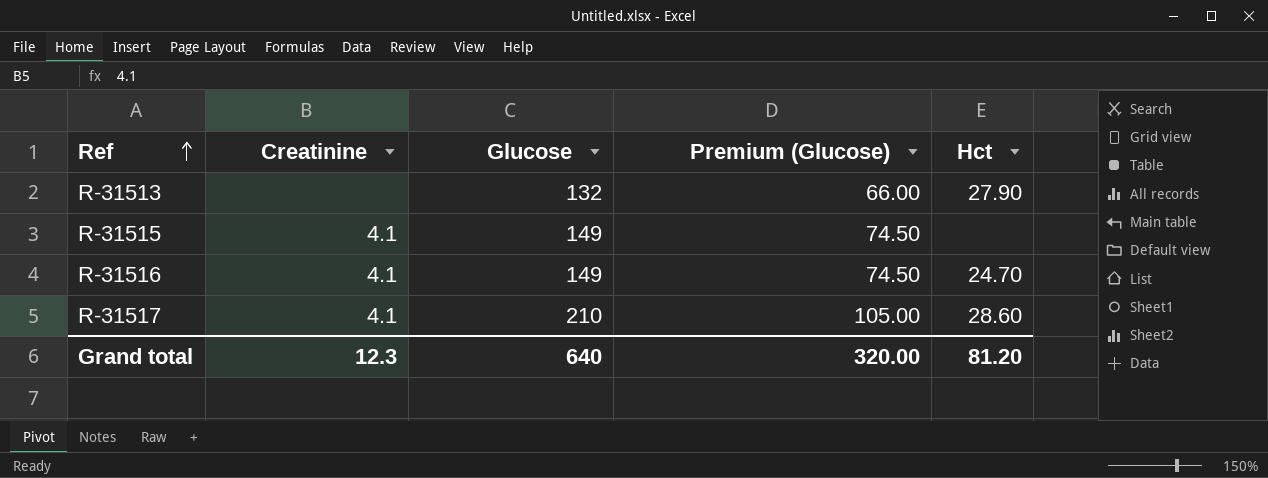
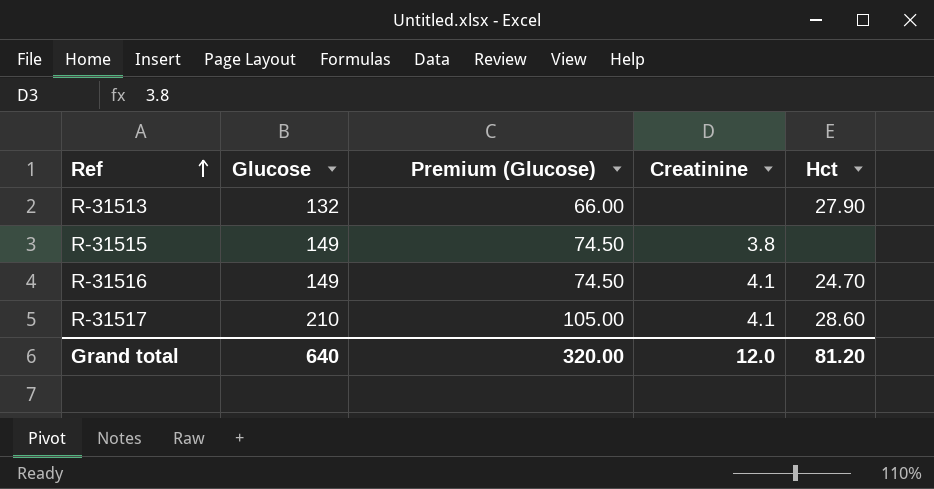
column Creatinine | position: 2 -> 4
R-31515 | Creatinine: 4.1 -> 3.8
Grand total | Creatinine: 12.3 -> 12.0

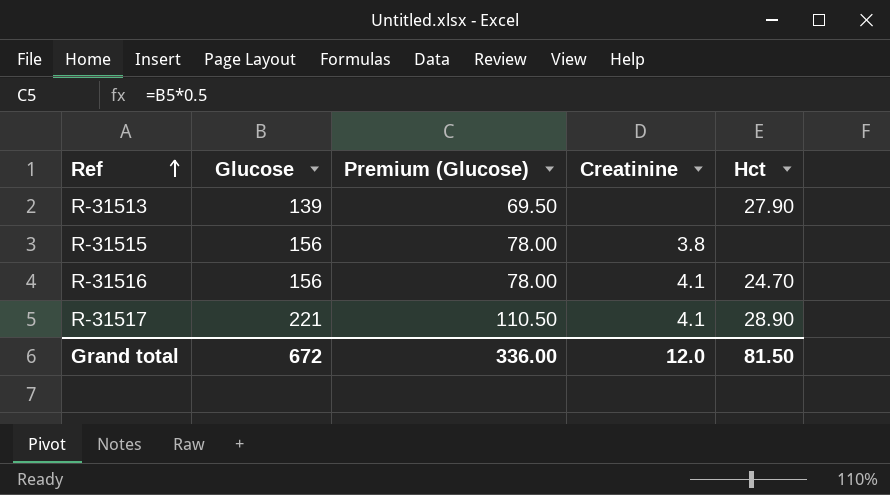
R-31513 | Glucose: 132 -> 139
R-31513 | Premium (Glucose): 66.00 -> 69.50
R-31515 | Glucose: 149 -> 156
R-31515 | Premium (Glucose): 74.50 -> 78.00
R-31516 | Glucose: 149 -> 156
R-31516 | Premium (Glucose): 74.50 -> 78.00
R-31517 | Glucose: 210 -> 221
R-31517 | Premium (Glucose): 105.00 -> 110.50
R-31517 | Hct: 28.60 -> 28.90
Grand total | Glucose: 640 -> 672
Grand total | Premium (Glucose): 320.00 -> 336.00
Grand total | Hct: 81.20 -> 81.50

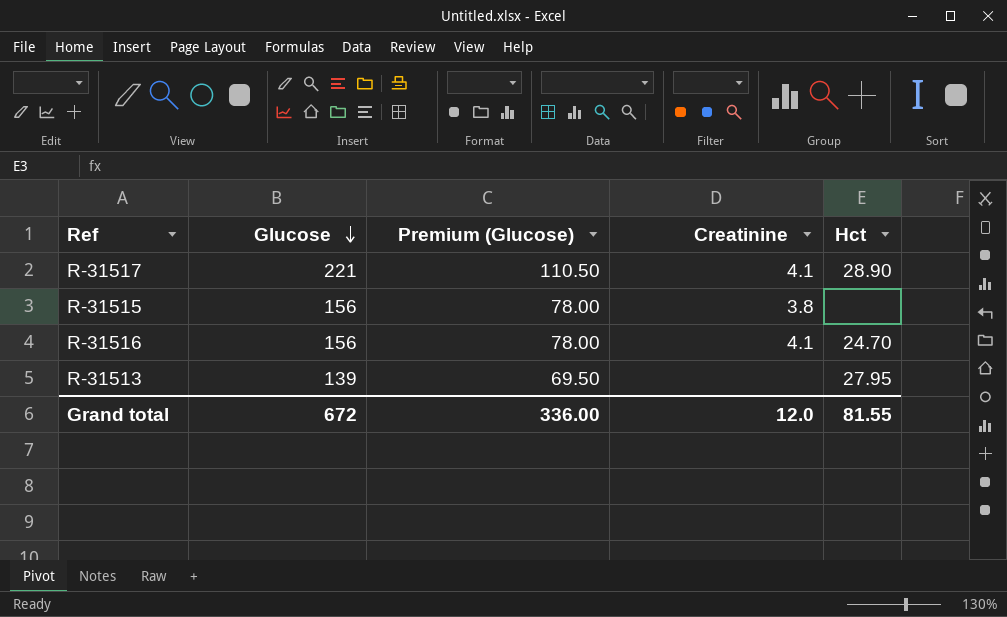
row order: Ref ascending -> Glucose descending
R-31513 | Hct: 27.90 -> 27.95
Grand total | Hct: 81.50 -> 81.55

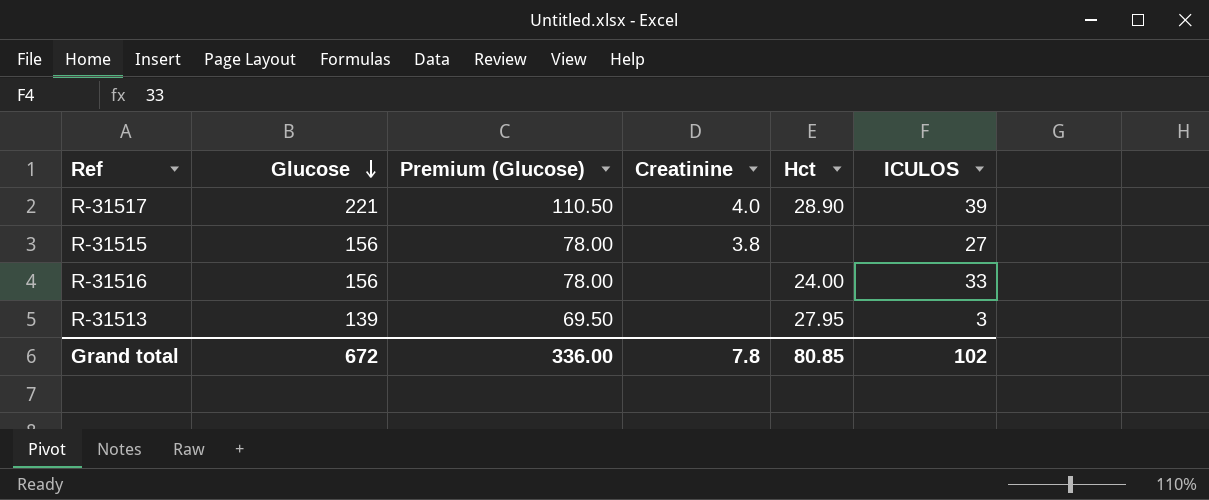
column ICULOS | position: none -> 6
R-31517 | Creatinine: 4.1 -> 4.0
R-31516 | Creatinine: 4.1 -> none
R-31516 | Hct: 24.70 -> 24.00
Grand total | Creatinine: 12.0 -> 7.8
Grand total | Hct: 81.55 -> 80.85

